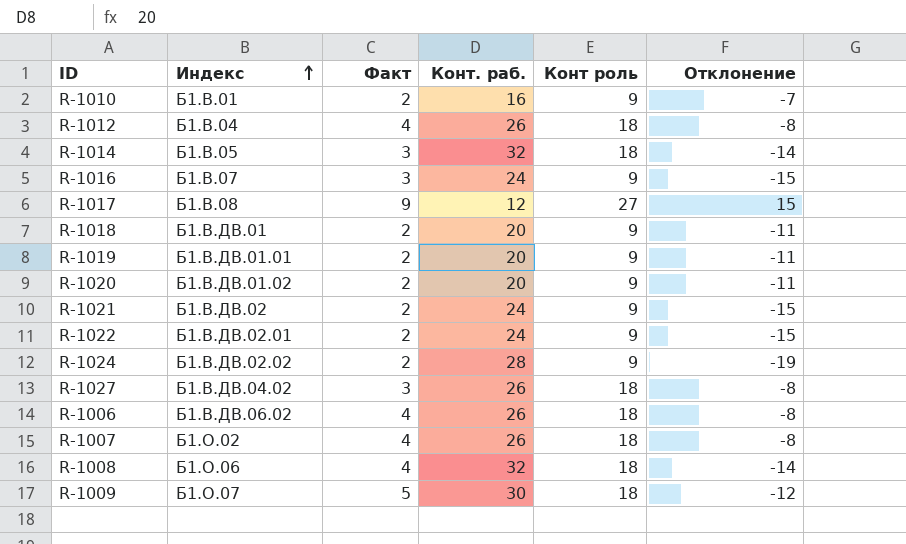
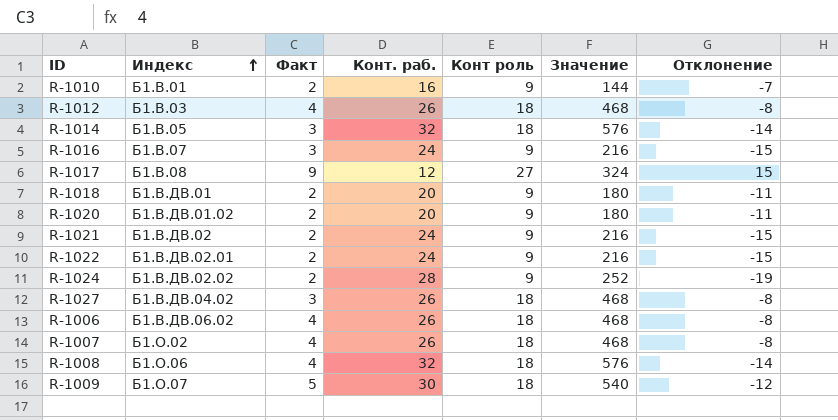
column Значение | formula: none -> [Конт. раб.] * [Конт роль]
row R-1019: Б1.В.ДВ.01.01 | 2 | 20 | 9 | -11 -> none
R-1012 | Индекс: Б1.В.04 -> Б1.В.03

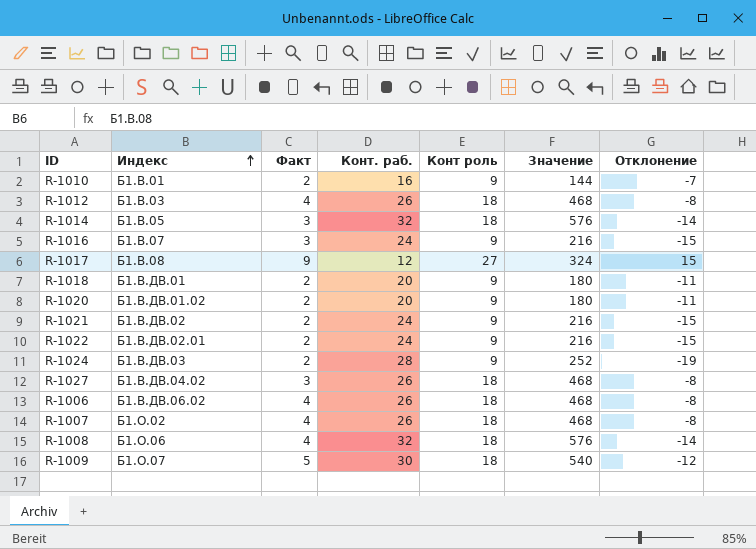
R-1024 | Индекс: Б1.В.ДВ.02.02 -> Б1.В.ДВ.03

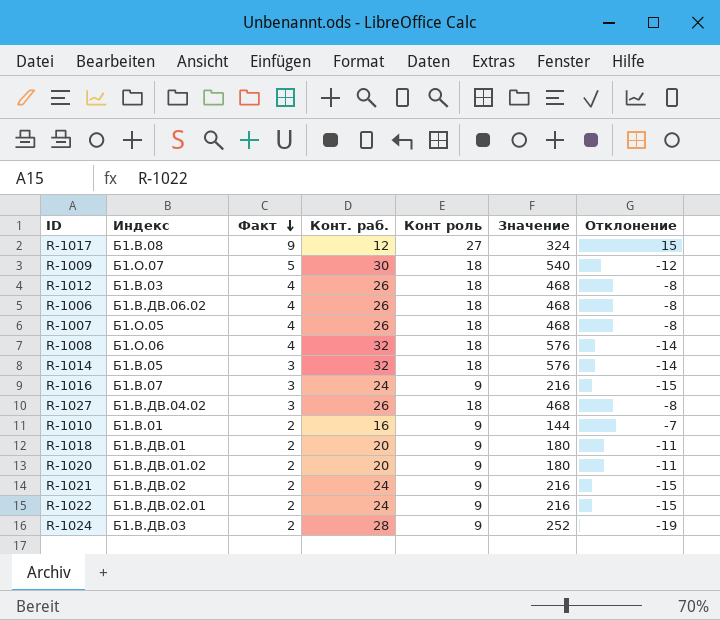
row order: Индекс ascending -> Факт descending
R-1007 | Индекс: Б1.О.02 -> Б1.О.05

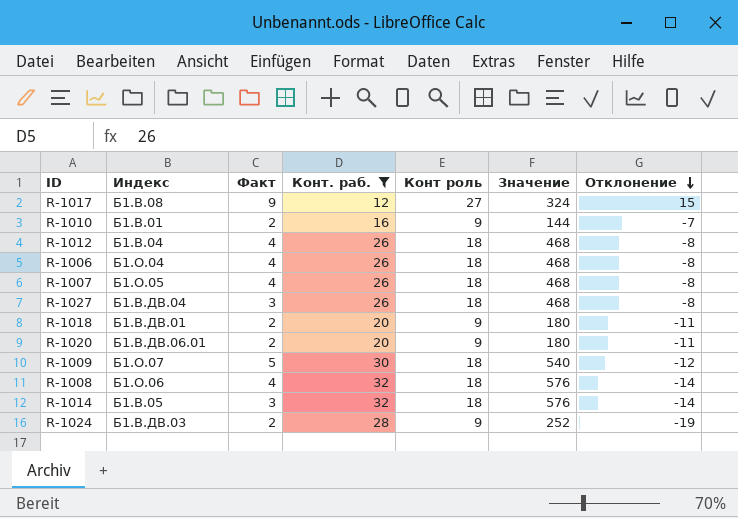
filter: none -> Конт. раб. != 24
row order: Факт descending -> Отклонение descending
R-1012 | Индекс: Б1.В.03 -> Б1.В.04
R-1006 | Индекс: Б1.В.ДВ.06.02 -> Б1.О.04
R-1027 | Индекс: Б1.В.ДВ.04.02 -> Б1.В.ДВ.04
R-1020 | Индекс: Б1.В.ДВ.01.02 -> Б1.В.ДВ.06.01

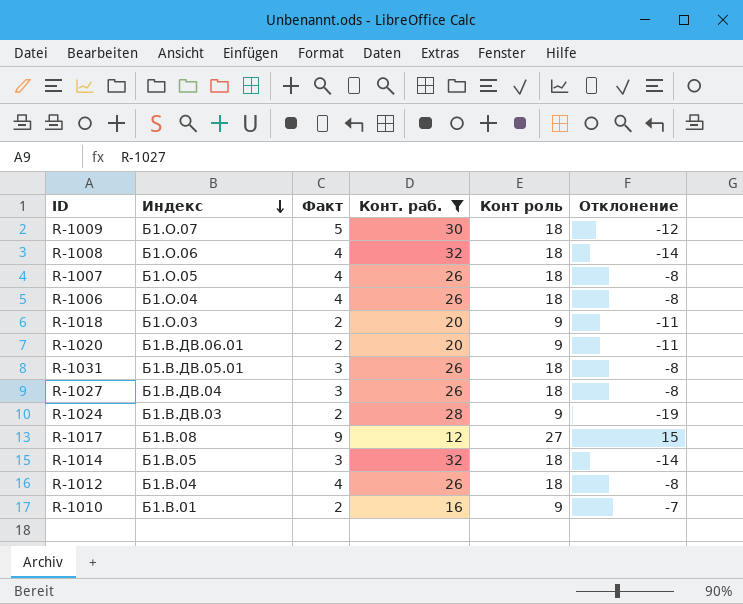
row order: Отклонение descending -> Индекс descending
column Значение | formula: [Конт. раб.] * [Конт роль] -> none
R-1018 | Индекс: Б1.В.ДВ.01 -> Б1.О.03
row R-1031: none -> Б1.В.ДВ.05.01 | 3 | 26 | 18 | -8

